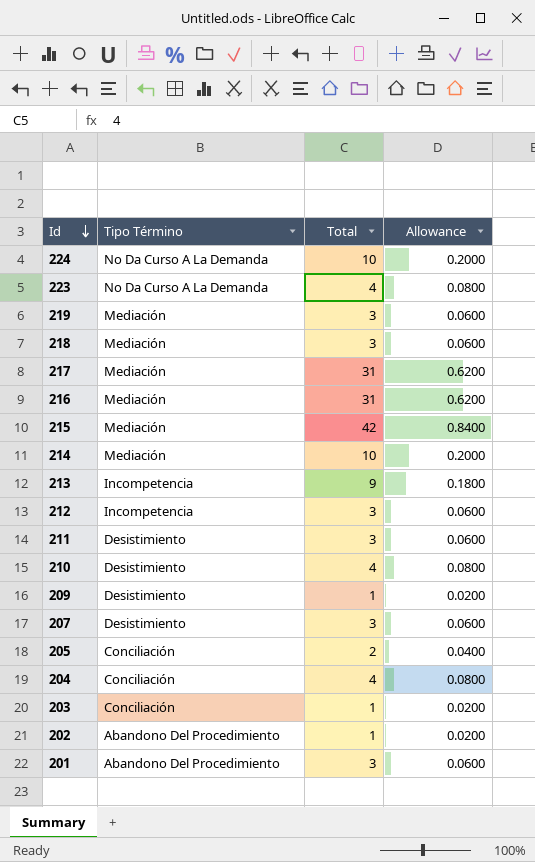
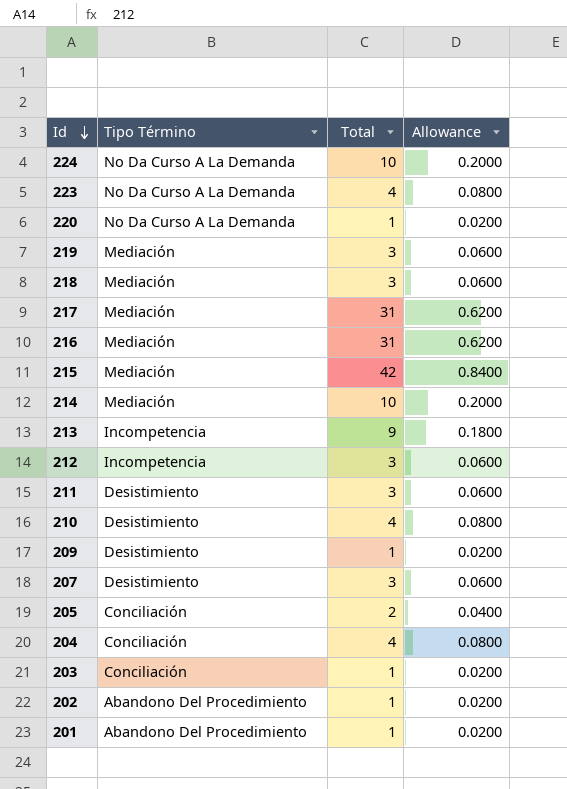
row 220: none -> No Da Curso A La Demanda | 1 | 0.0200
201 | Total: 3 -> 1
201 | Allowance: 0.0600 -> 0.0200

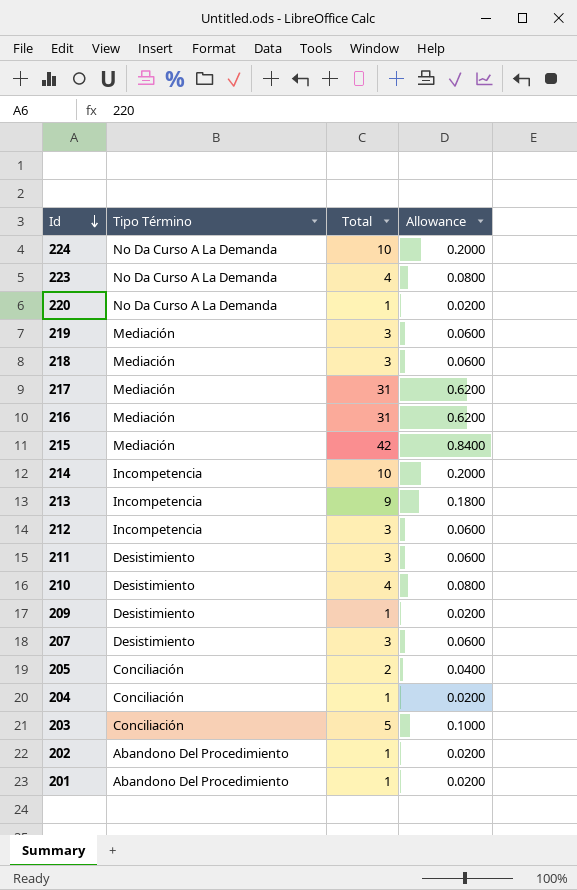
214 | Tipo Término: Mediación -> Incompetencia
204 | Total: 4 -> 1
204 | Allowance: 0.0800 -> 0.0200
203 | Total: 1 -> 5
203 | Allowance: 0.0200 -> 0.1000

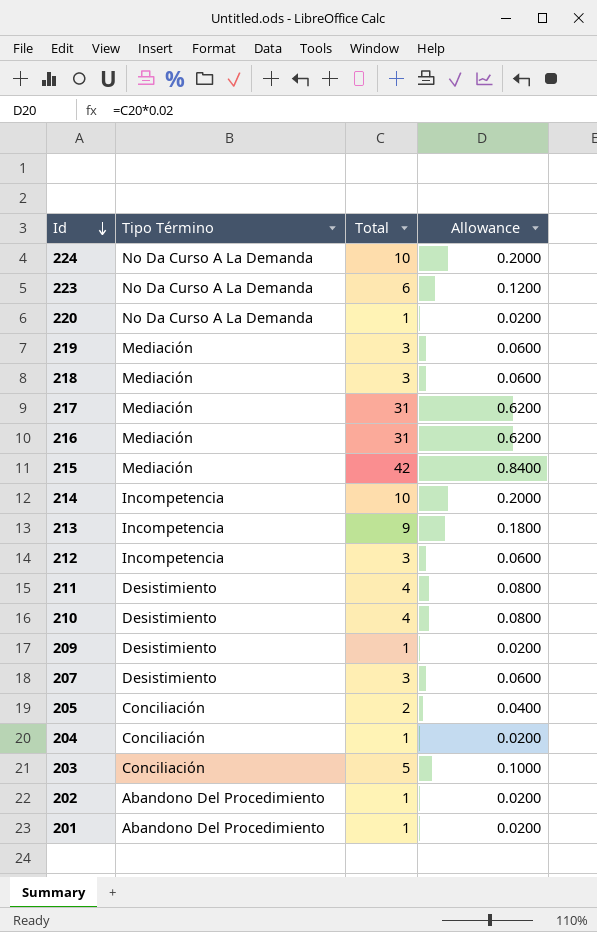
223 | Total: 4 -> 6
223 | Allowance: 0.0800 -> 0.1200
211 | Total: 3 -> 4
211 | Allowance: 0.0600 -> 0.0800

